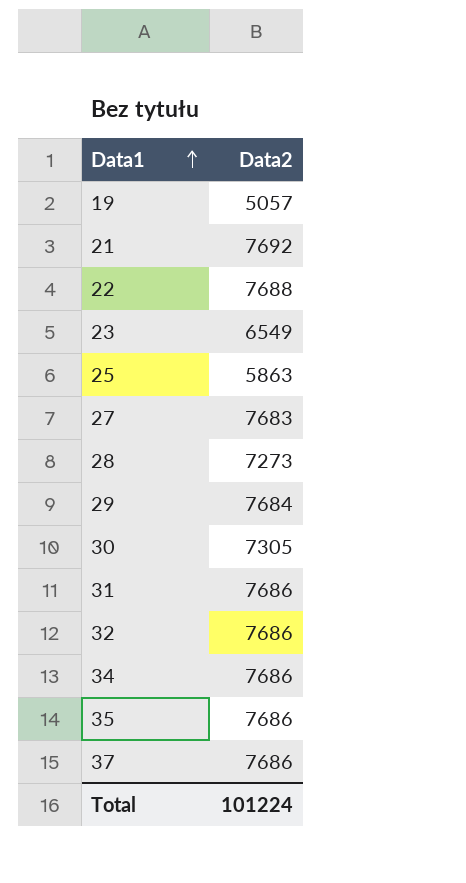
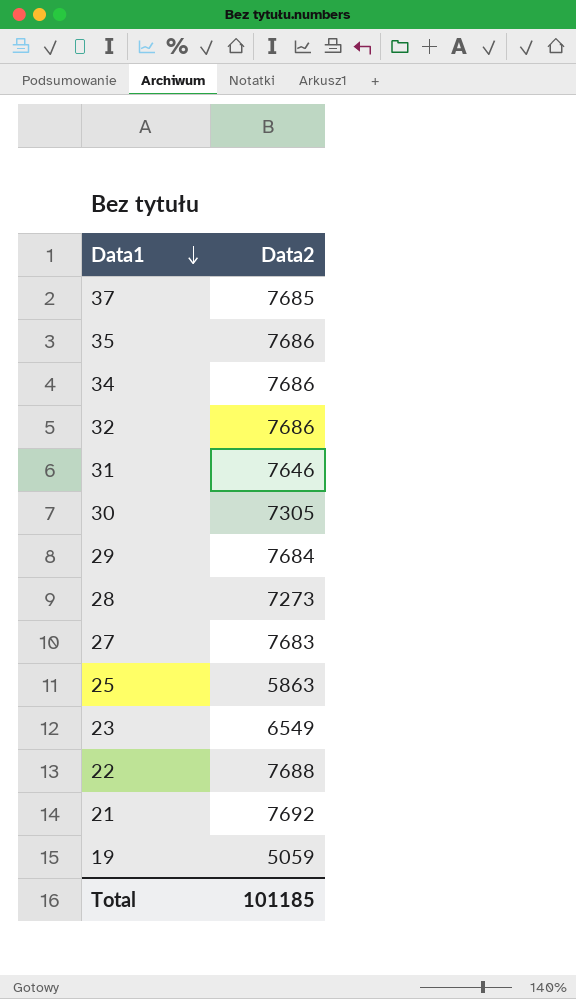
row order: Data1 ascending -> Data1 descending
37 | Data2: 7686 -> 7685
31 | Data2: 7686 -> 7646
19 | Data2: 5057 -> 5059
Total | Data2: 101224 -> 101185

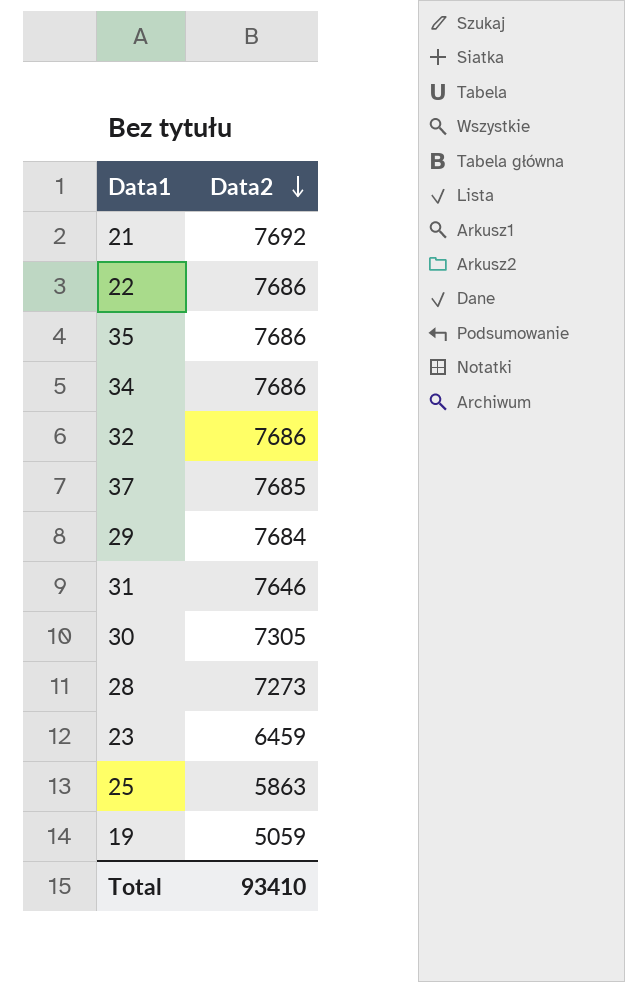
row order: Data1 descending -> Data2 descending
row 27: 7683 -> none
22 | Data2: 7688 -> 7686
23 | Data2: 6549 -> 6459
Total | Data2: 101185 -> 93410

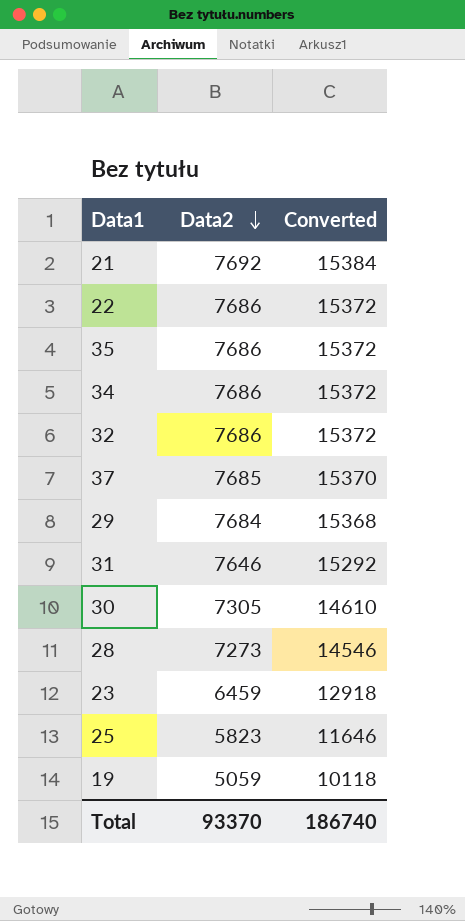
column Converted | formula: none -> [Data2] * 2
25 | Data2: 5863 -> 5823
Total | Data2: 93410 -> 93370

